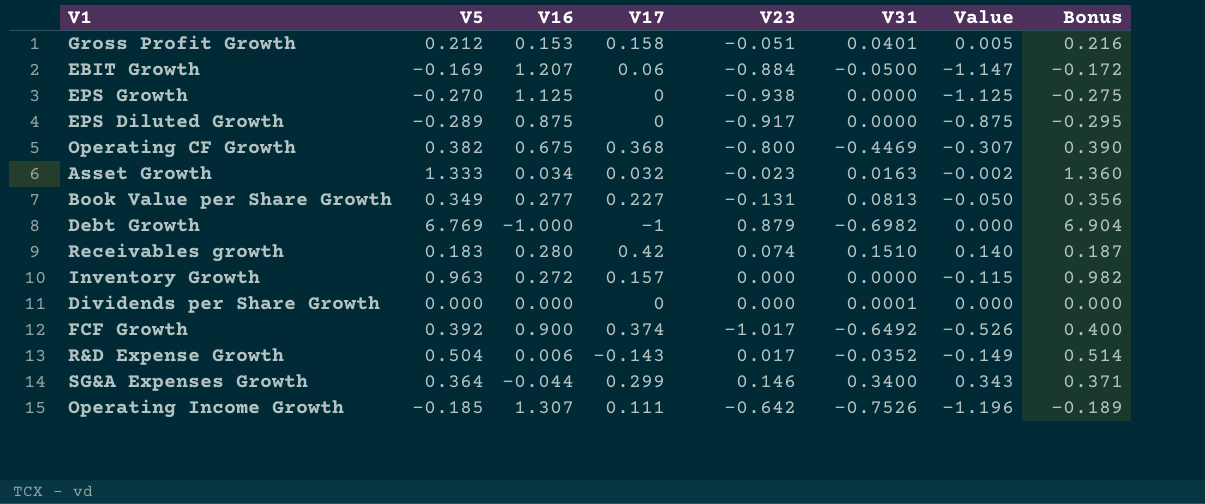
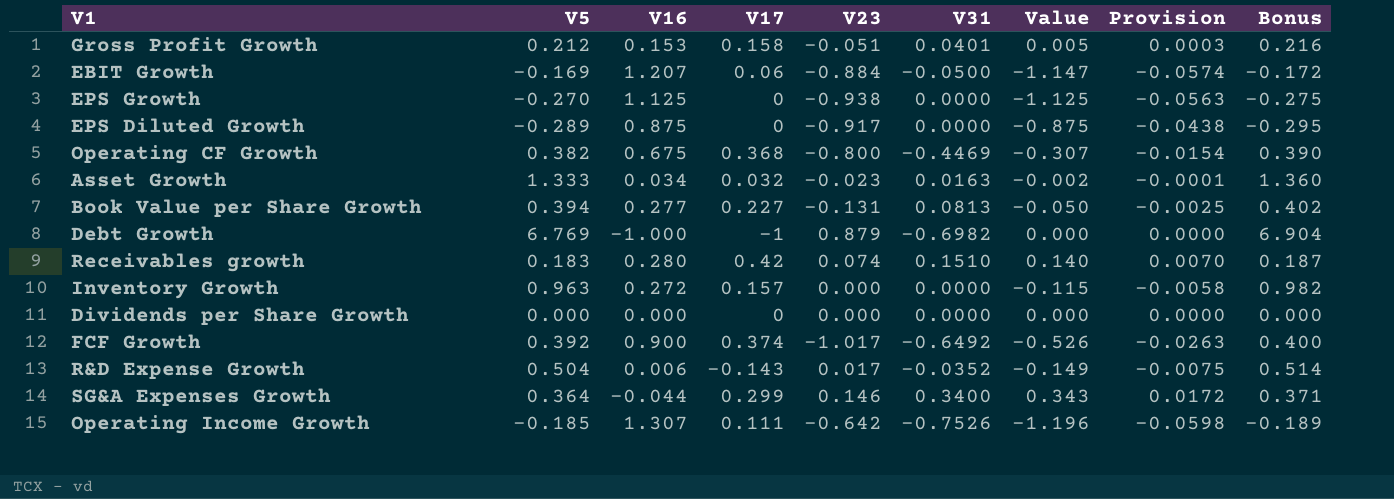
column Provision | formula: none -> [Value] * 0.05
Book Value per Share Growth | V5: 0.349 -> 0.394
Book Value per Share Growth | Bonus: 0.356 -> 0.402
Dividends per Share Growth | V31: 0.0001 -> 0.0000

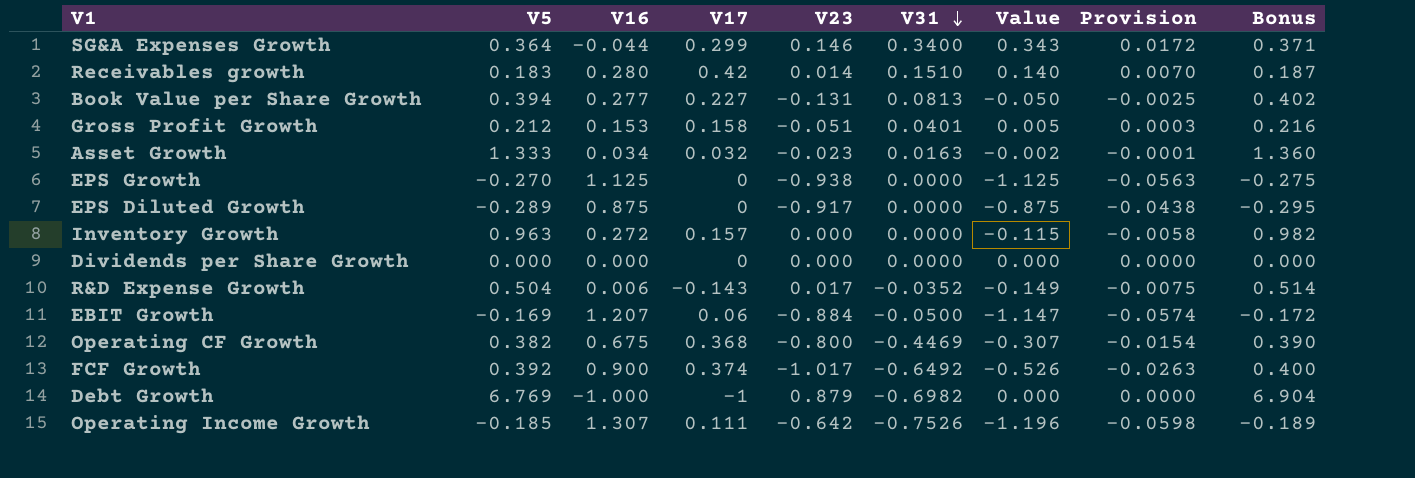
row order: none -> V31 descending
Receivables growth | V23: 0.074 -> 0.014

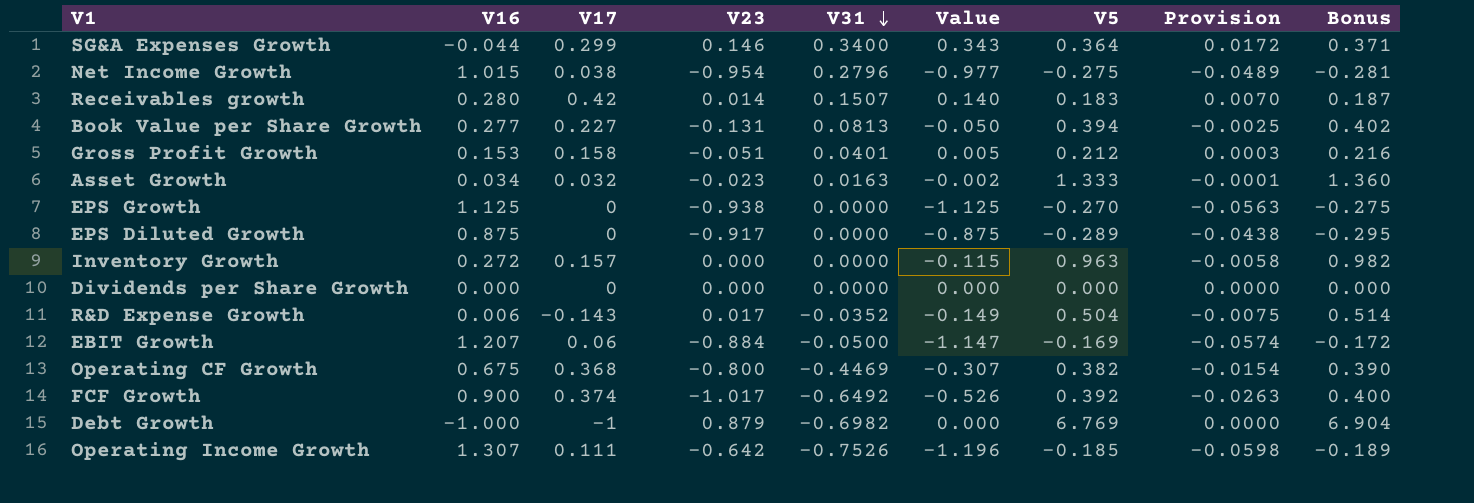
column V5 | position: 2 -> 7
row Net Income Growth: none -> 1.015 | 0.038 | -0.954 | 0.2796 | -0.977 | -0.275 | -0.0489 | -0.281
Receivables growth | V31: 0.1510 -> 0.1507

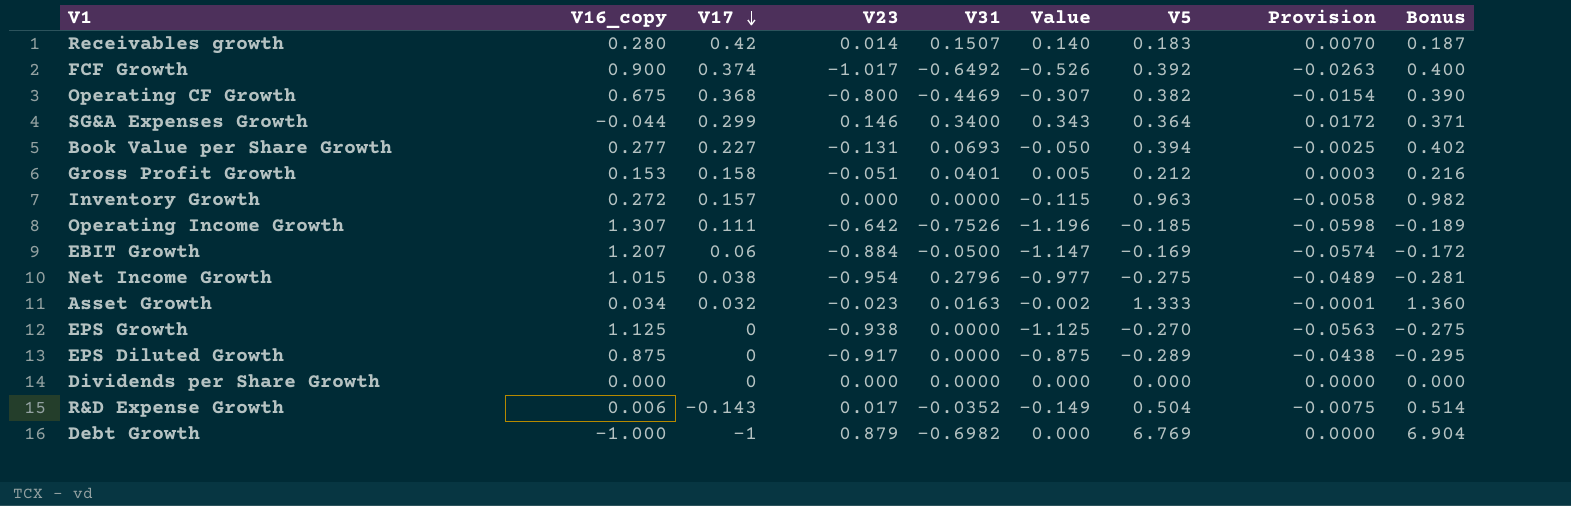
row order: V31 descending -> V17 descending
column name: V16 -> V16_copy
Book Value per Share Growth | V31: 0.0813 -> 0.0693

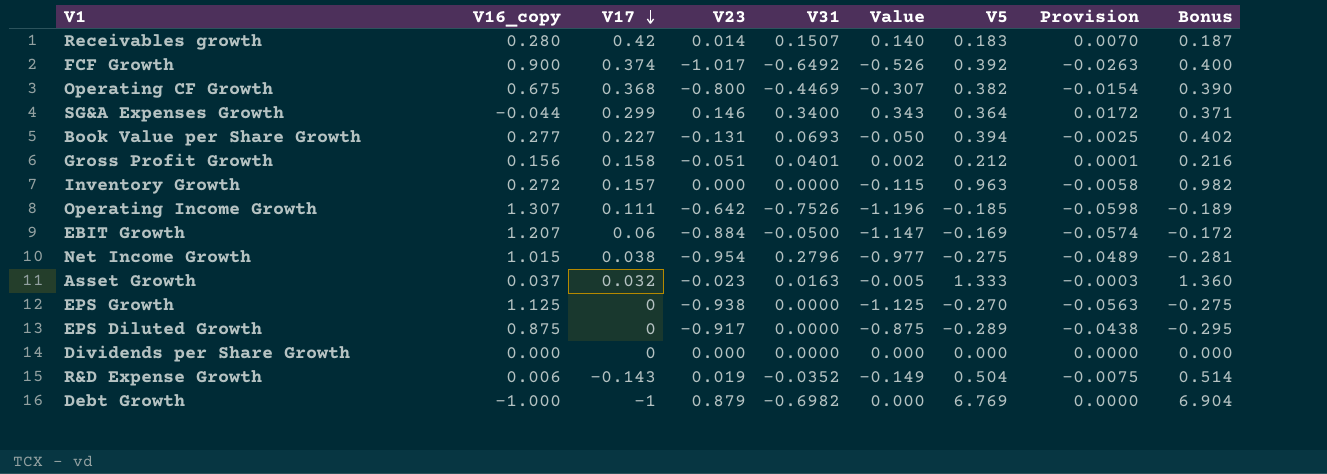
Gross Profit Growth | V16_copy: 0.153 -> 0.156
Gross Profit Growth | Value: 0.005 -> 0.002
Gross Profit Growth | Provision: 0.0003 -> 0.0001
Asset Growth | V16_copy: 0.034 -> 0.037
Asset Growth | Value: -0.002 -> -0.005
Asset Growth | Provision: -0.0001 -> -0.0003
R&D Expense Growth | V23: 0.017 -> 0.019

